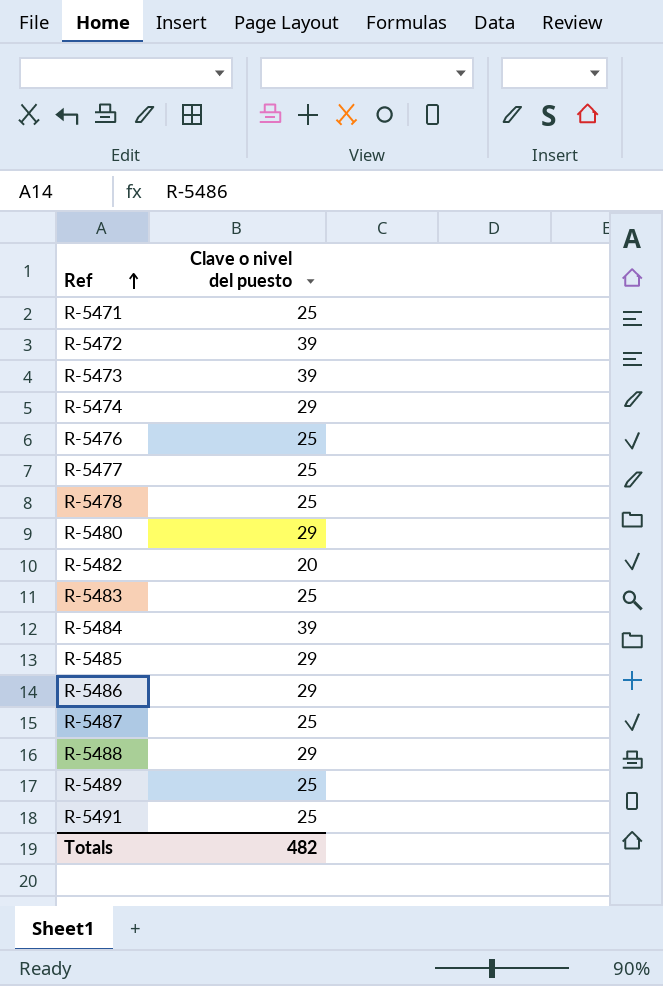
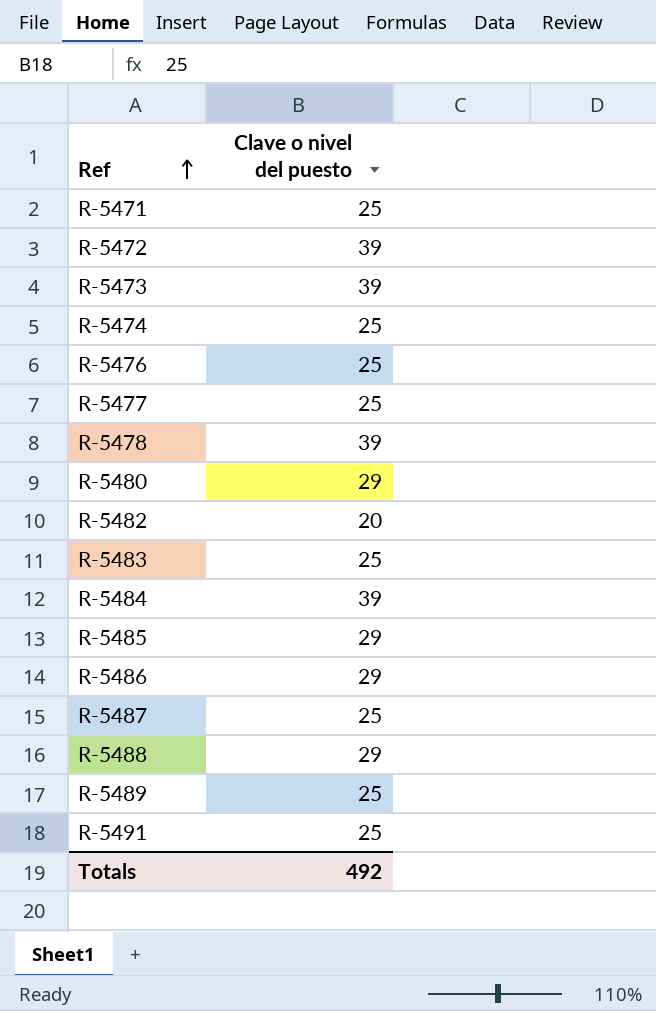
R-5474 | Clave o nivel del puesto: 29 -> 25
R-5478 | Clave o nivel del puesto: 25 -> 39
Totals | Clave o nivel del puesto: 482 -> 492

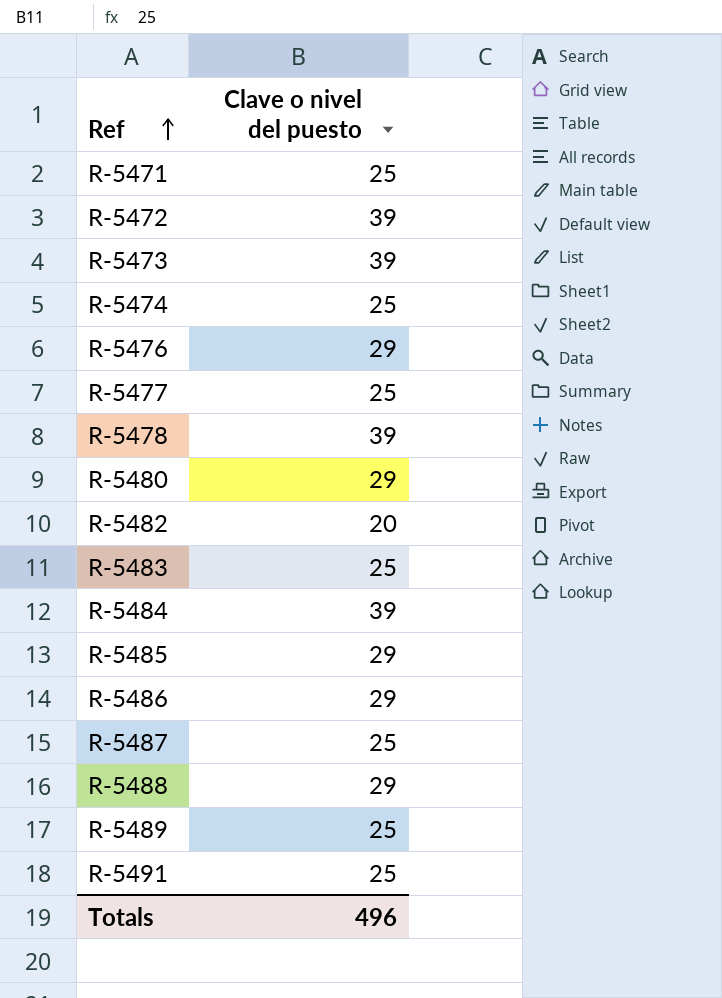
R-5476 | Clave o nivel del puesto: 25 -> 29
Totals | Clave o nivel del puesto: 492 -> 496

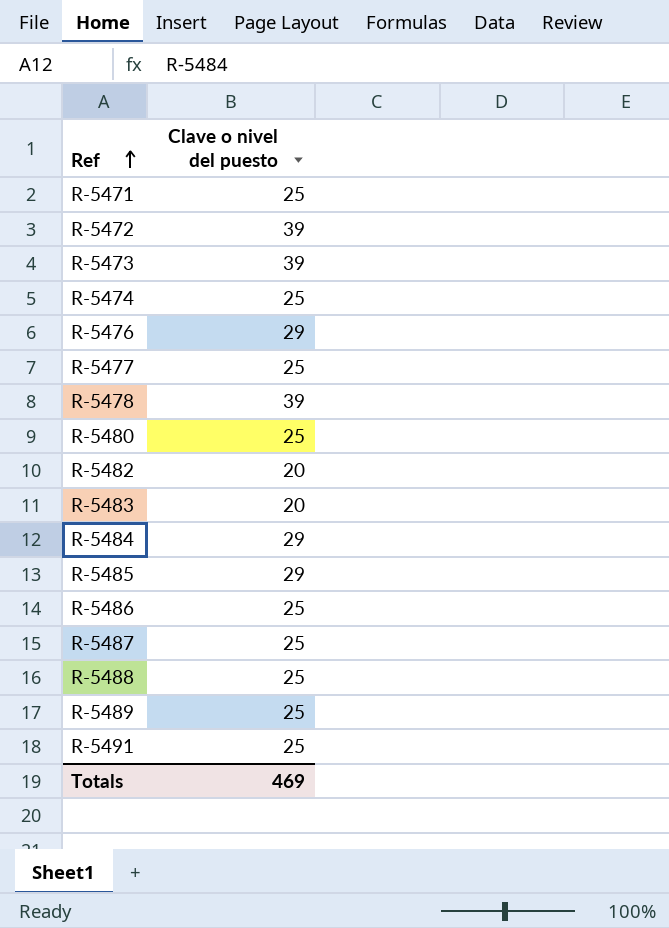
R-5480 | Clave o nivel del puesto: 29 -> 25
R-5483 | Clave o nivel del puesto: 25 -> 20
R-5484 | Clave o nivel del puesto: 39 -> 29
R-5486 | Clave o nivel del puesto: 29 -> 25
R-5488 | Clave o nivel del puesto: 29 -> 25
Totals | Clave o nivel del puesto: 496 -> 469

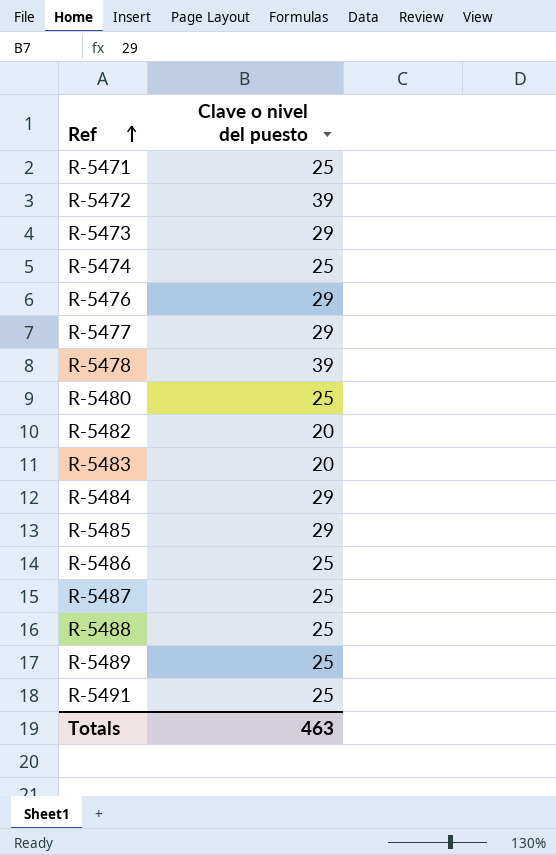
R-5473 | Clave o nivel del puesto: 39 -> 29
R-5477 | Clave o nivel del puesto: 25 -> 29
Totals | Clave o nivel del puesto: 469 -> 463

